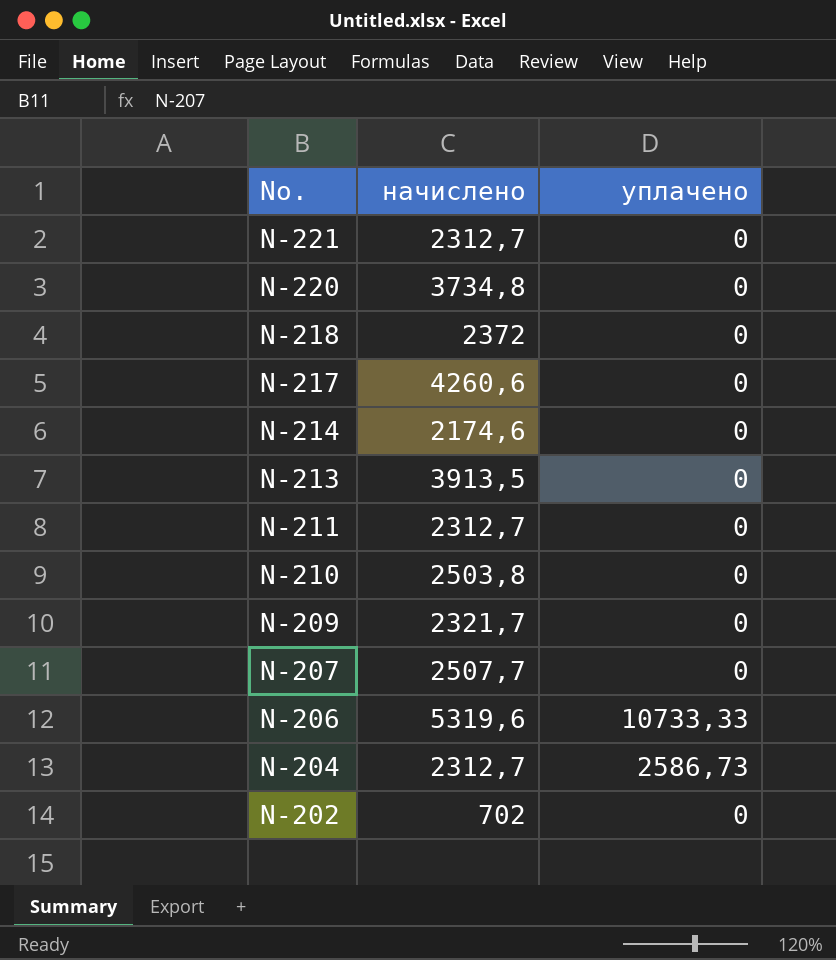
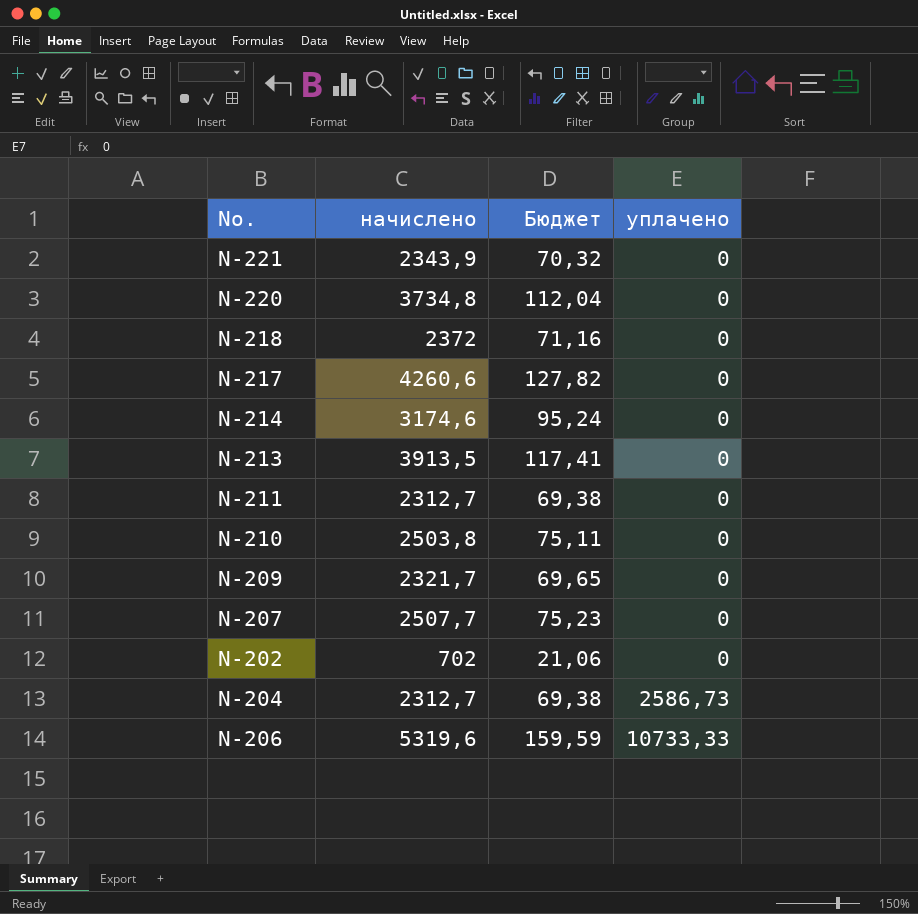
row order: No. descending -> уплачено ascending
column Бюджет | formula: none -> [начислено] * 0,03
N-221 | начислено: 2312,7 -> 2343,9
N-214 | начислено: 2174,6 -> 3174,6

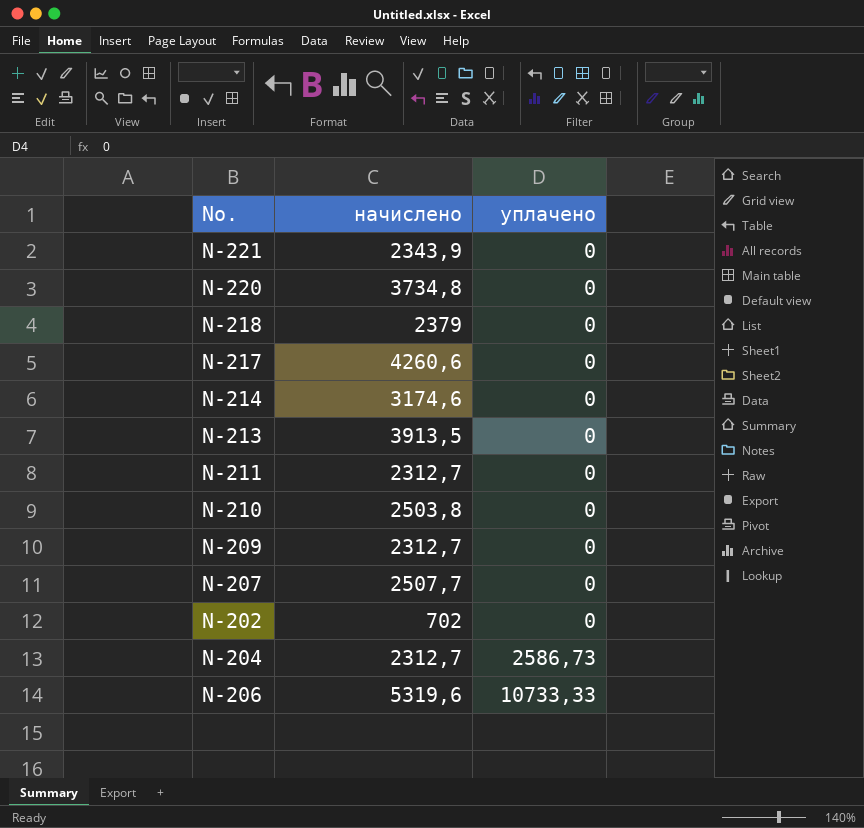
column Бюджет | formula: [начислено] * 0,03 -> none
N-218 | начислено: 2372 -> 2379
N-209 | начислено: 2321,7 -> 2312,7

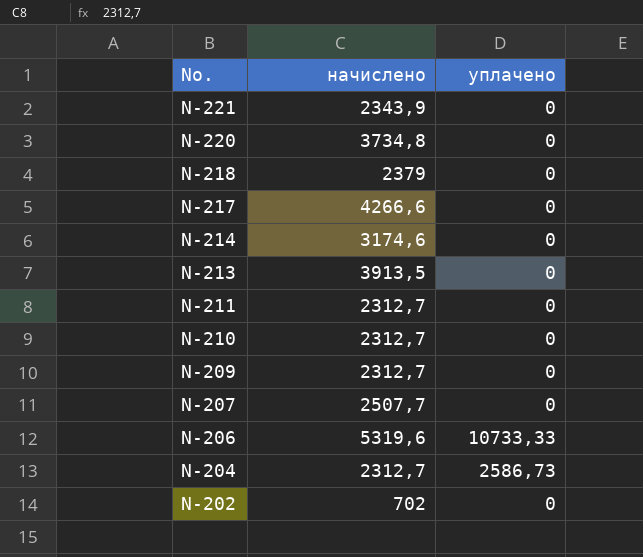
row order: уплачено ascending -> No. descending
N-217 | начислено: 4260,6 -> 4266,6
N-210 | начислено: 2503,8 -> 2312,7

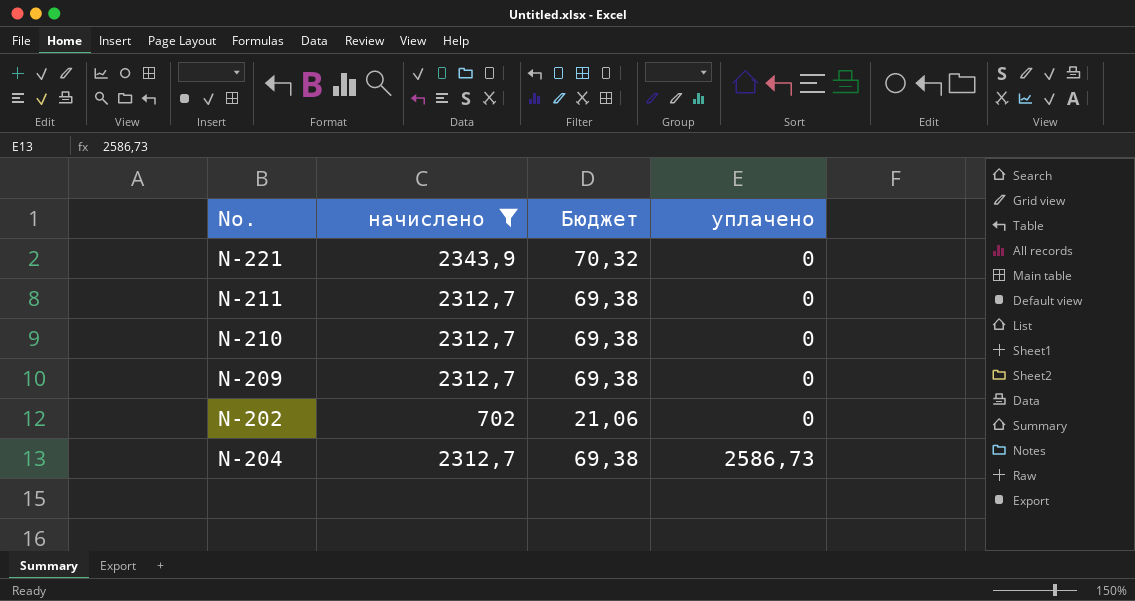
filter: none -> начислено <= 2343,9
row order: No. descending -> уплачено ascending
column Бюджет | formula: none -> [начислено] * 0,03

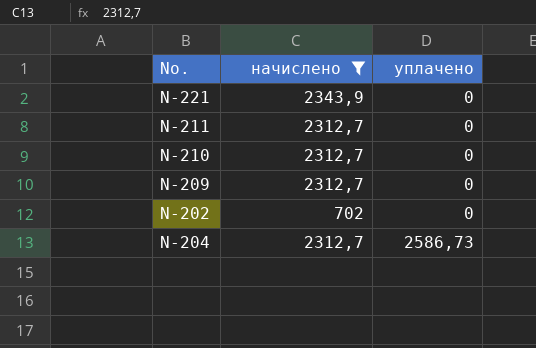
column Бюджет | formula: [начислено] * 0,03 -> none

